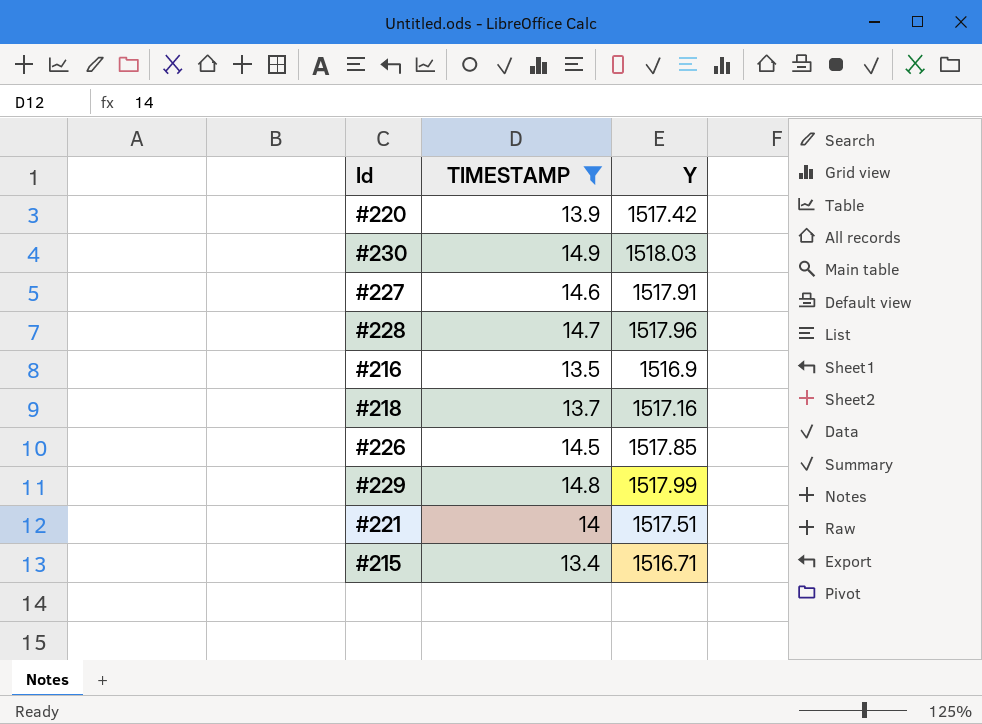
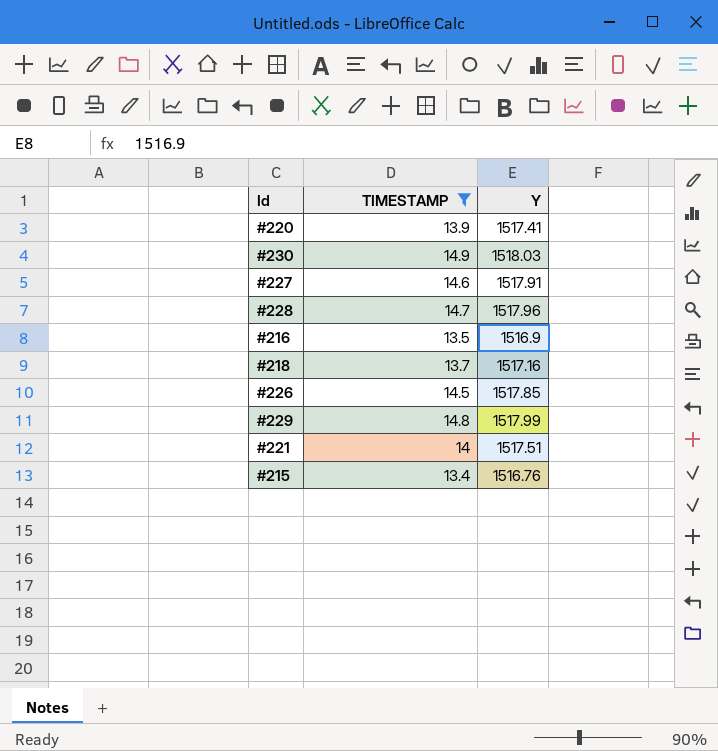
#220 | Y: 1517.42 -> 1517.41
#215 | Y: 1516.71 -> 1516.76

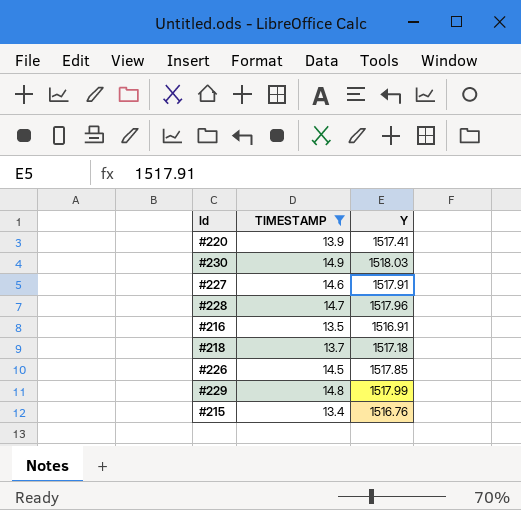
row #221: 14 | 1517.51 -> none
#216 | Y: 1516.9 -> 1516.91
#218 | Y: 1517.16 -> 1517.18

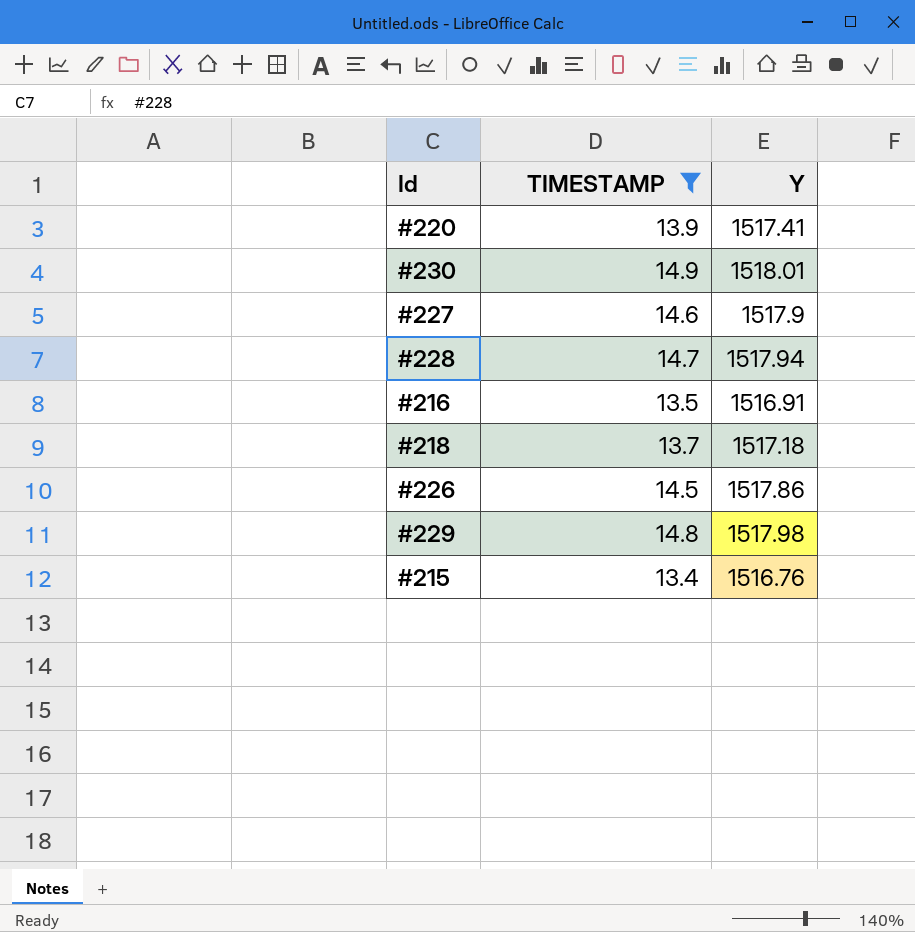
#230 | Y: 1518.03 -> 1518.01
#227 | Y: 1517.91 -> 1517.9
#228 | Y: 1517.96 -> 1517.94
#226 | Y: 1517.85 -> 1517.86
#229 | Y: 1517.99 -> 1517.98

